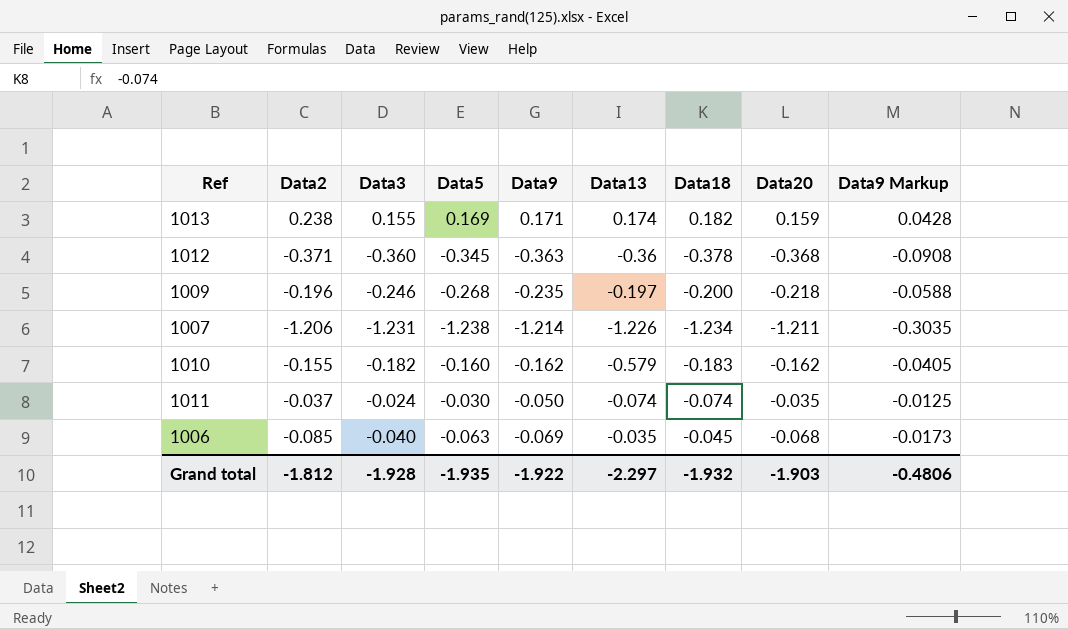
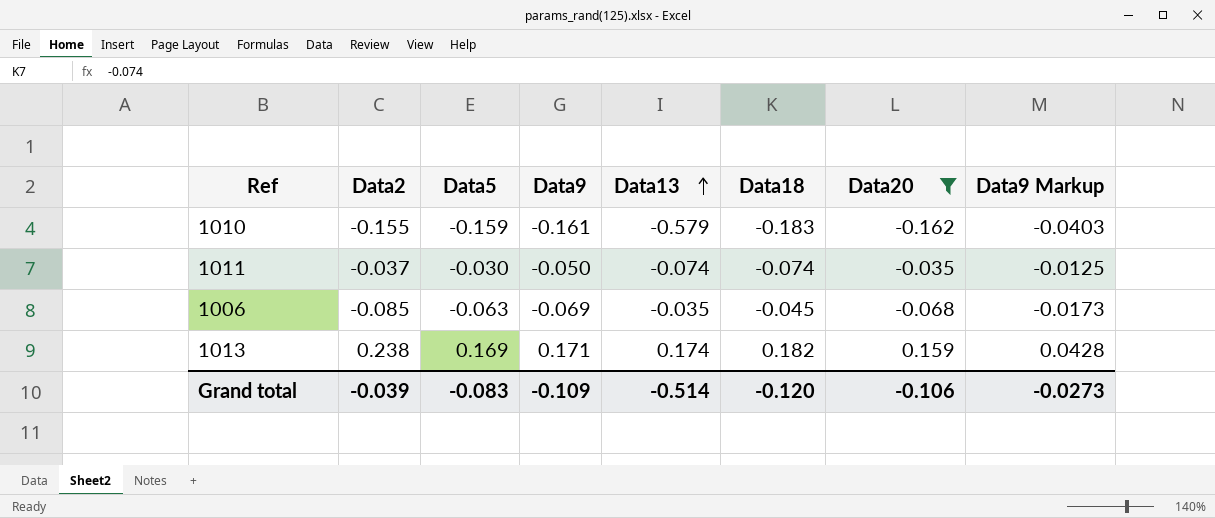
filter: none -> Data20 >= -0.162
row order: none -> Data13 ascending
column Data3 | position: 3 -> none
1010 | Data5: -0.160 -> -0.159
1010 | Data9: -0.162 -> -0.161
1010 | Data9 Markup: -0.0405 -> -0.0403
Grand total | Data2: -1.812 -> -0.039
Grand total | Data5: -1.935 -> -0.083
Grand total | Data9: -1.922 -> -0.109
Grand total | Data13: -2.297 -> -0.514
Grand total | Data18: -1.932 -> -0.120
Grand total | Data20: -1.903 -> -0.106
Grand total | Data9 Markup: -0.4806 -> -0.0273

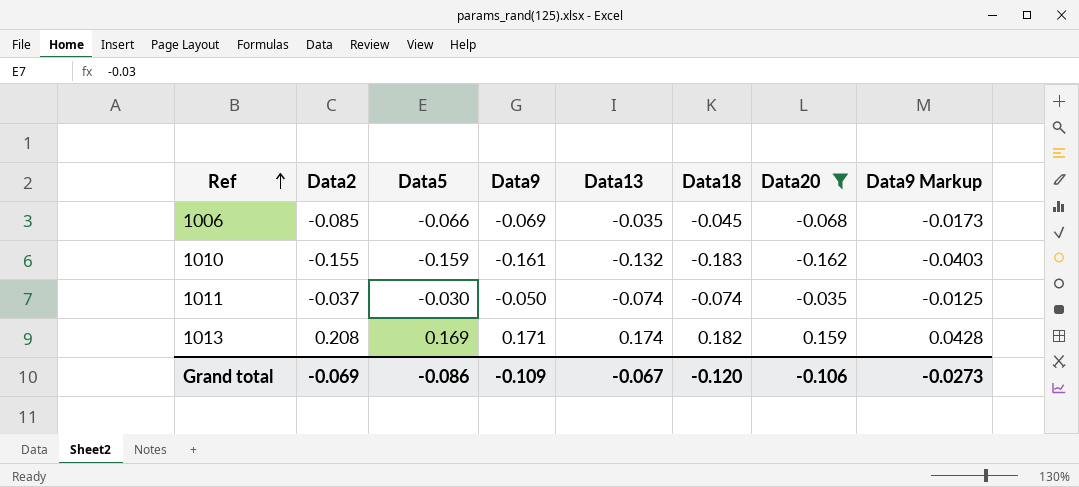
row order: Data13 ascending -> Ref ascending
1006 | Data5: -0.063 -> -0.066
1010 | Data13: -0.579 -> -0.132
1013 | Data2: 0.238 -> 0.208
Grand total | Data2: -0.039 -> -0.069
Grand total | Data5: -0.083 -> -0.086
Grand total | Data13: -0.514 -> -0.067

